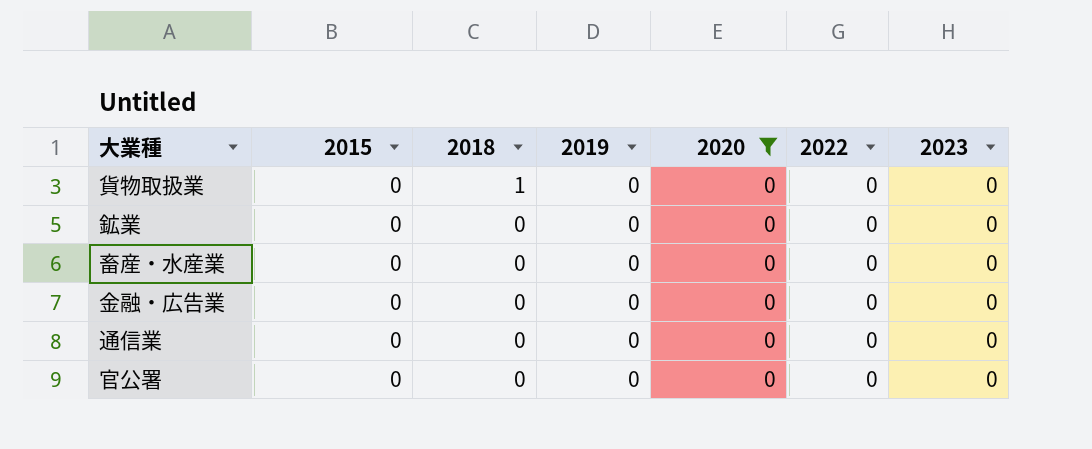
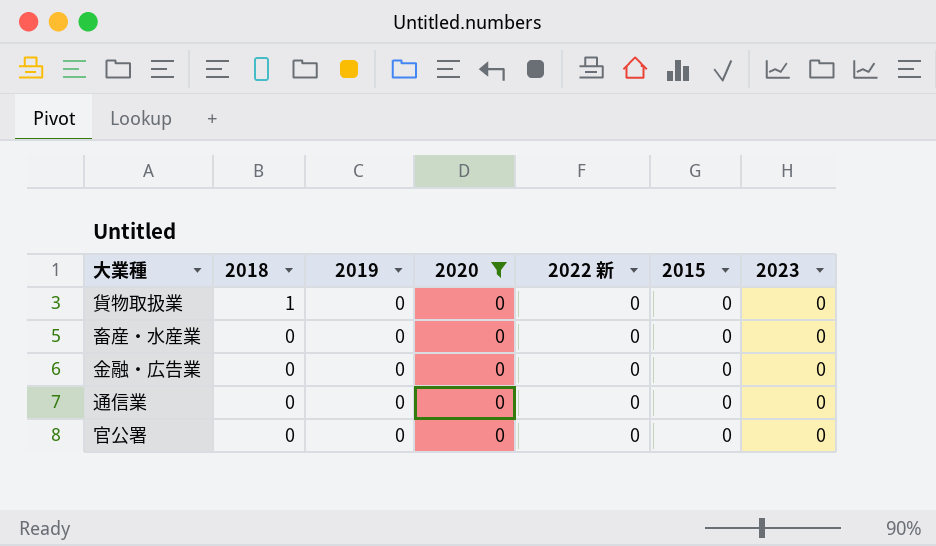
column name: 2022 -> 2022 新
column 2015 | position: 2 -> 6
row 鉱業: 0 | 0 | 0 | 0 | 0 | 0 -> none

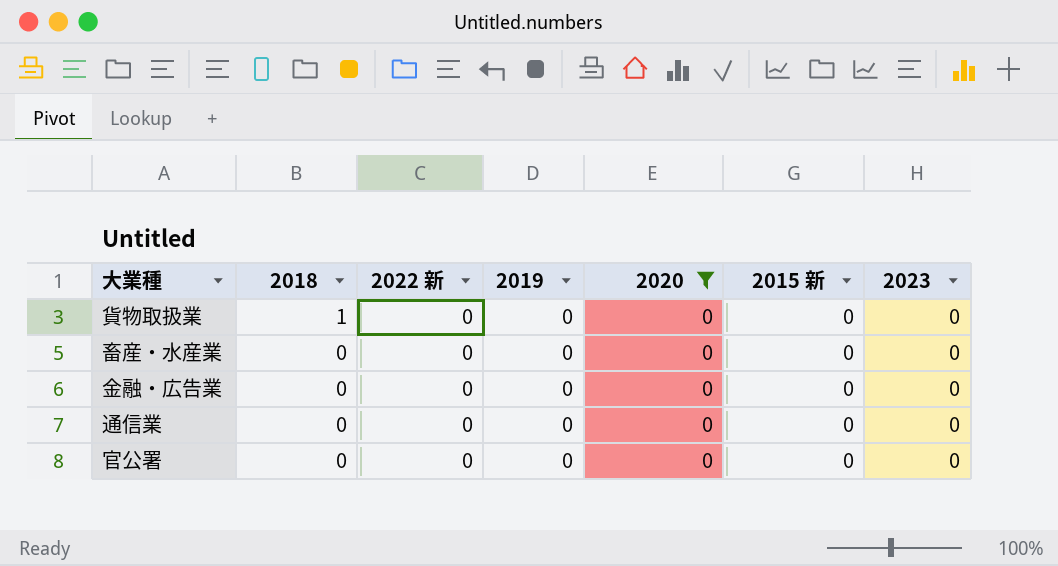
column 2022 新 | position: 5 -> 3
column name: 2015 -> 2015 新

